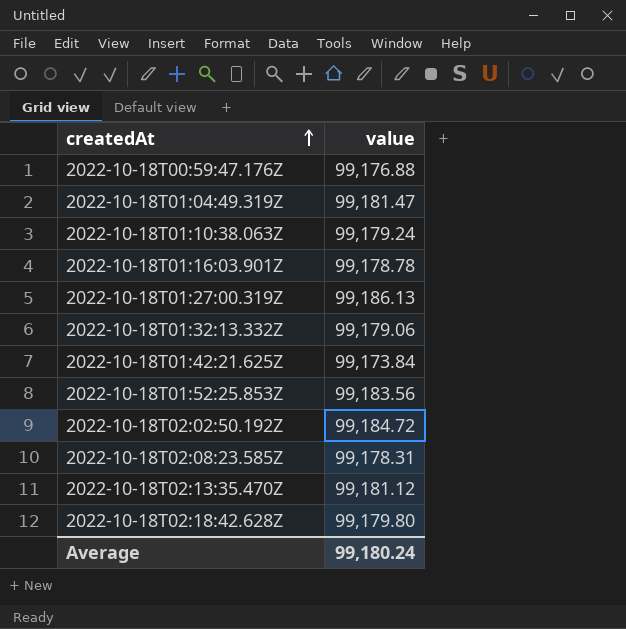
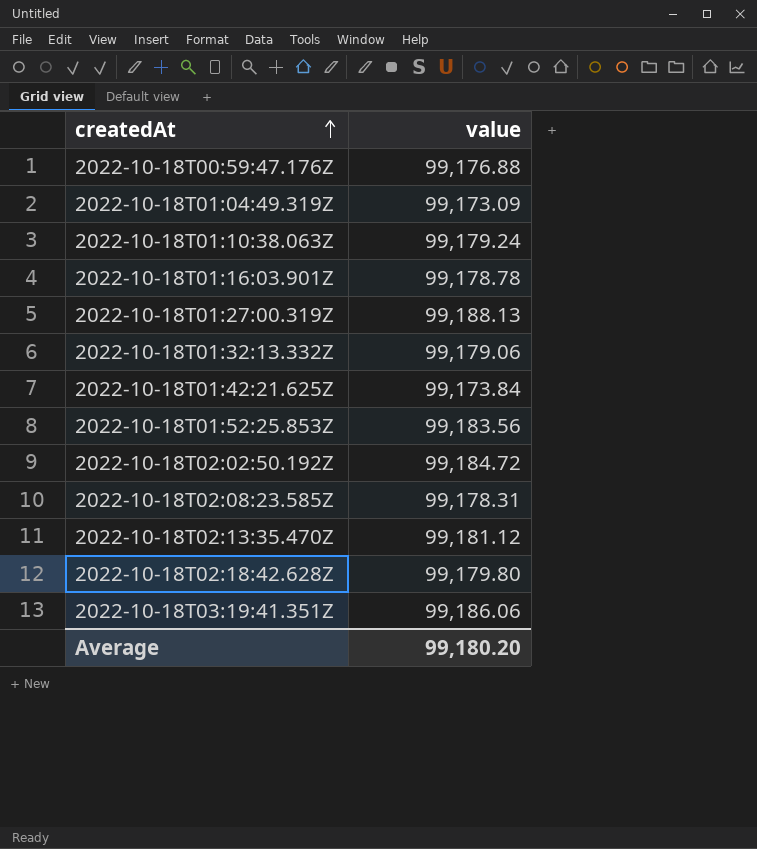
2022-10-18T01:04:49.319Z | value: 99,181.47 -> 99,173.09
2022-10-18T01:27:00.319Z | value: 99,186.13 -> 99,188.13
row 2022-10-18T03:19:41.351Z: none -> 99,186.06
Average | value: 99,180.24 -> 99,180.20

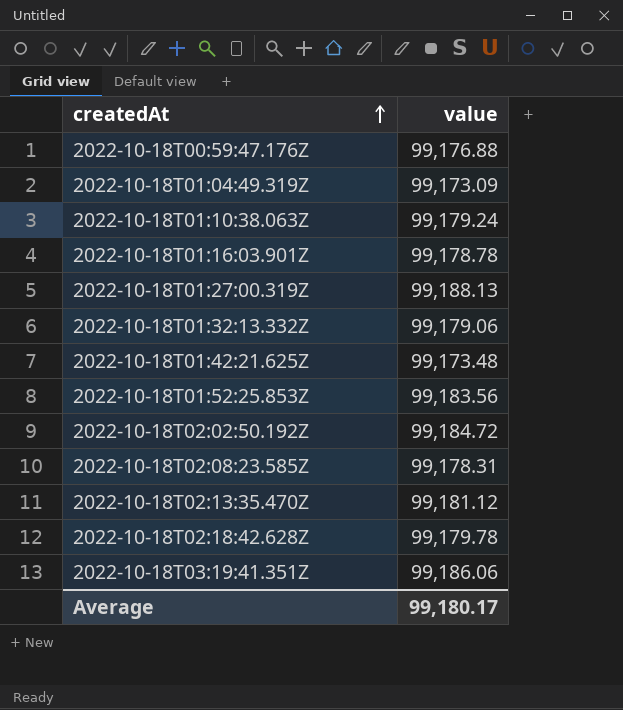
2022-10-18T01:42:21.625Z | value: 99,173.84 -> 99,173.48
2022-10-18T02:18:42.628Z | value: 99,179.80 -> 99,179.78
Average | value: 99,180.20 -> 99,180.17

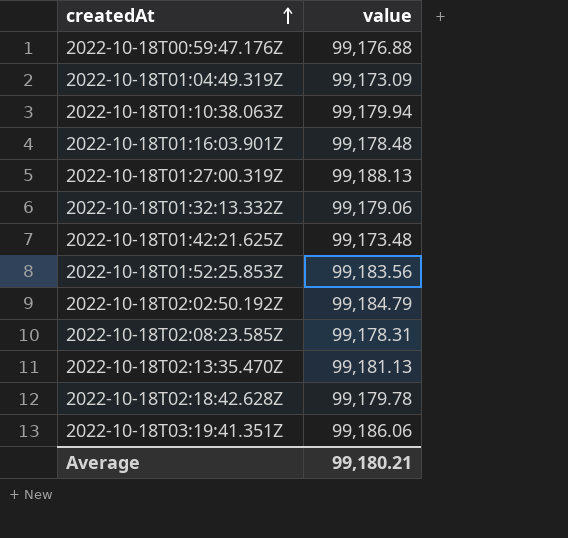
2022-10-18T01:10:38.063Z | value: 99,179.24 -> 99,179.94
2022-10-18T01:16:03.901Z | value: 99,178.78 -> 99,178.48
2022-10-18T02:02:50.192Z | value: 99,184.72 -> 99,184.79
2022-10-18T02:13:35.470Z | value: 99,181.12 -> 99,181.13
Average | value: 99,180.17 -> 99,180.21

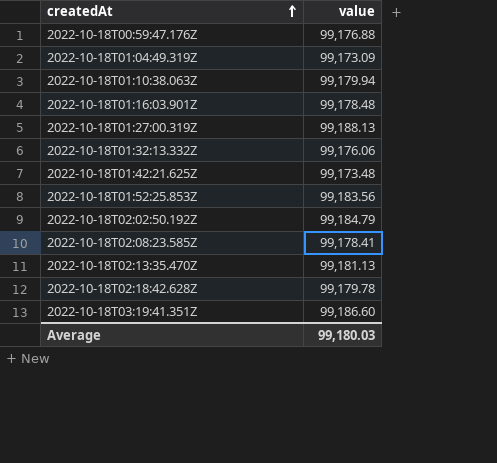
2022-10-18T01:32:13.332Z | value: 99,179.06 -> 99,176.06
2022-10-18T02:08:23.585Z | value: 99,178.31 -> 99,178.41
2022-10-18T03:19:41.351Z | value: 99,186.06 -> 99,186.60
Average | value: 99,180.21 -> 99,180.03

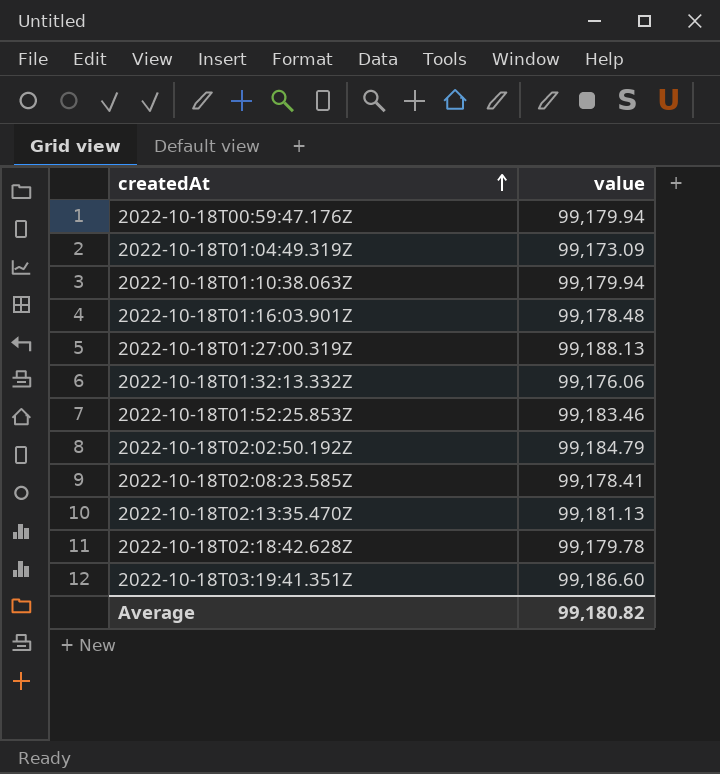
row 2022-10-18T01:42:21.625Z: 99,173.48 -> none
2022-10-18T00:59:47.176Z | value: 99,176.88 -> 99,179.94
2022-10-18T01:52:25.853Z | value: 99,183.56 -> 99,183.46
Average | value: 99,180.03 -> 99,180.82

